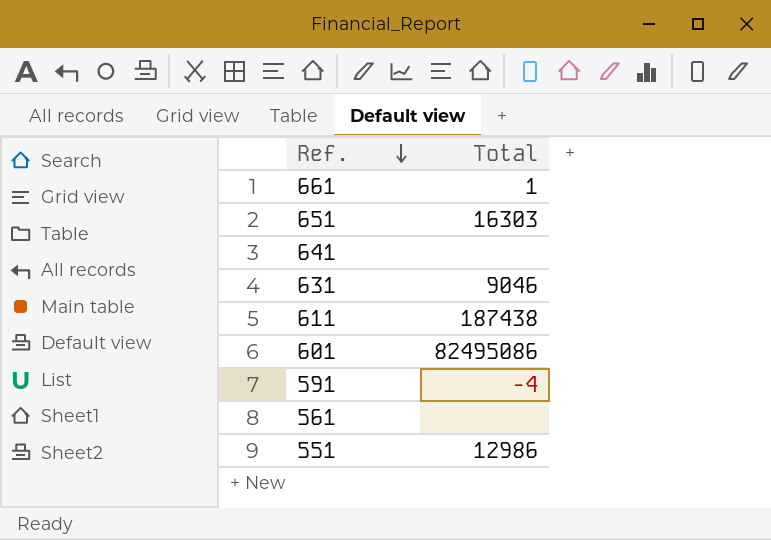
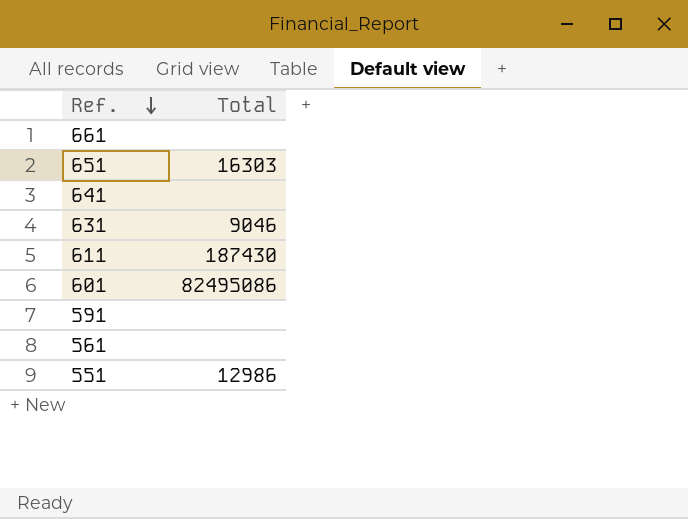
661 | Total: 1 -> none
611 | Total: 187438 -> 187430
591 | Total: -4 -> none

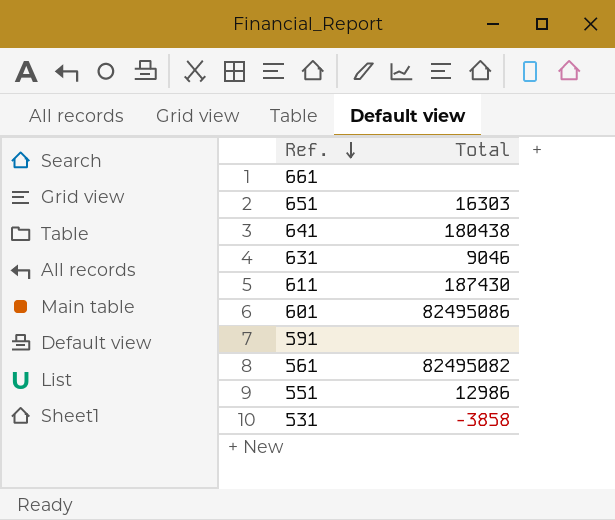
641 | Total: none -> 180438
561 | Total: none -> 82495082
row 531: none -> -3858

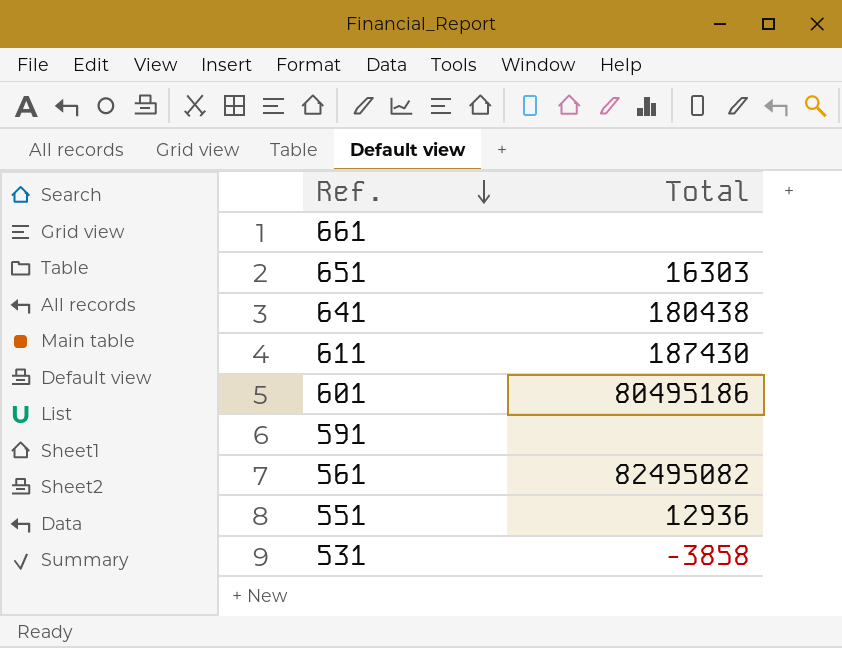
row 631: 9046 -> none
601 | Total: 82495086 -> 80495186
551 | Total: 12986 -> 12936

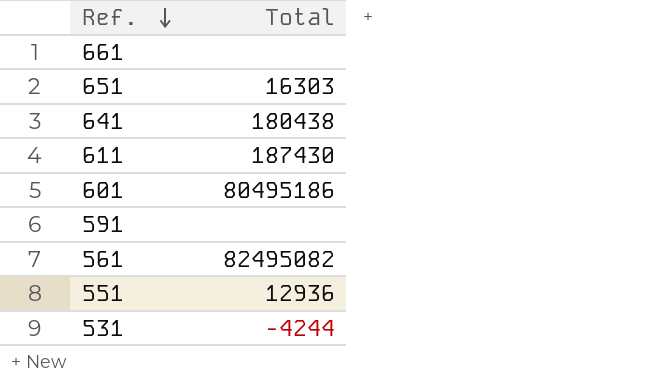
531 | Total: -3858 -> -4244

